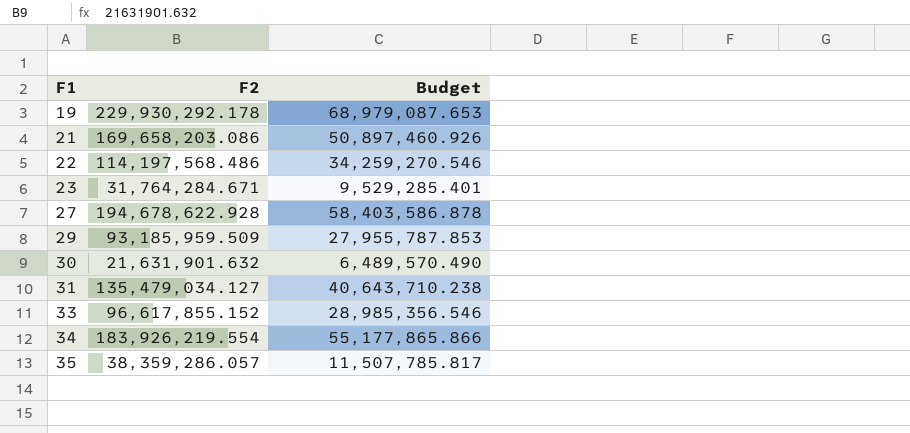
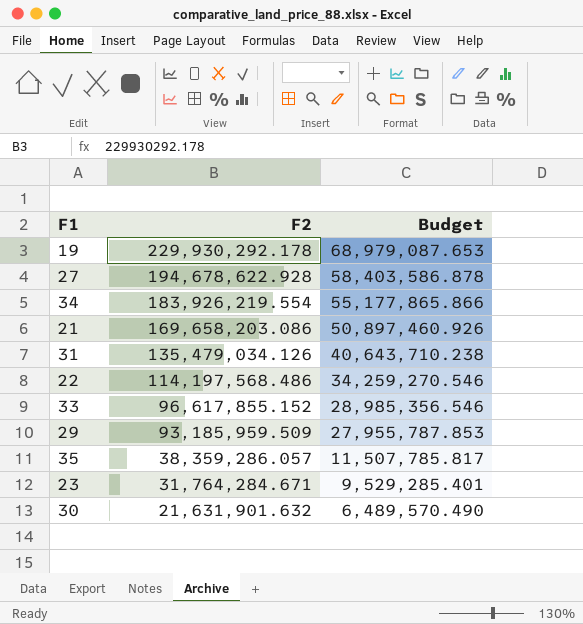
row order: F1 ascending -> F2 descending
31 | F2: 135,479,034.127 -> 135,479,034.126

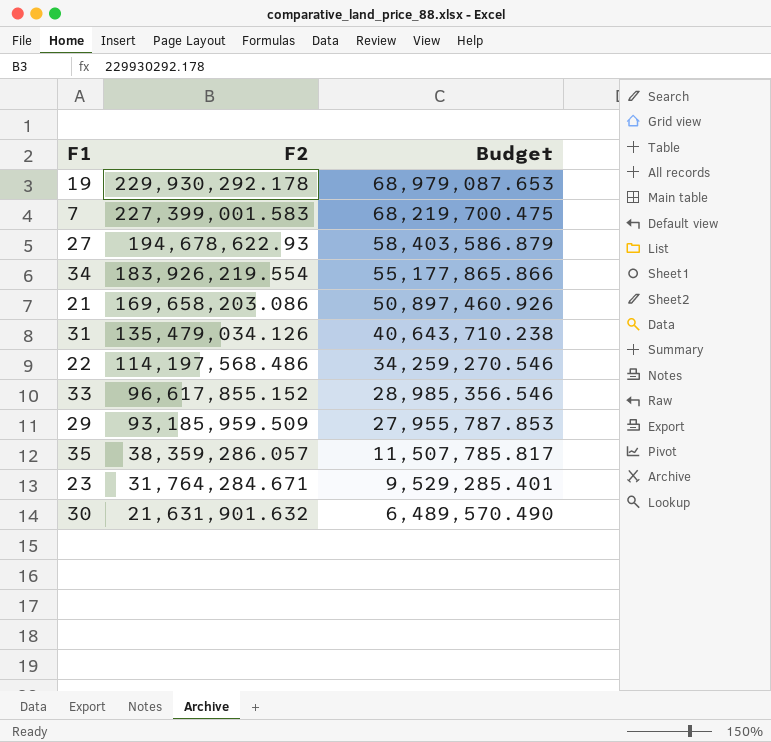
row 7: none -> 227,399,001.583 | 68,219,700.475
27 | F2: 194,678,622.928 -> 194,678,622.93
27 | Budget: 58,403,586.878 -> 58,403,586.879

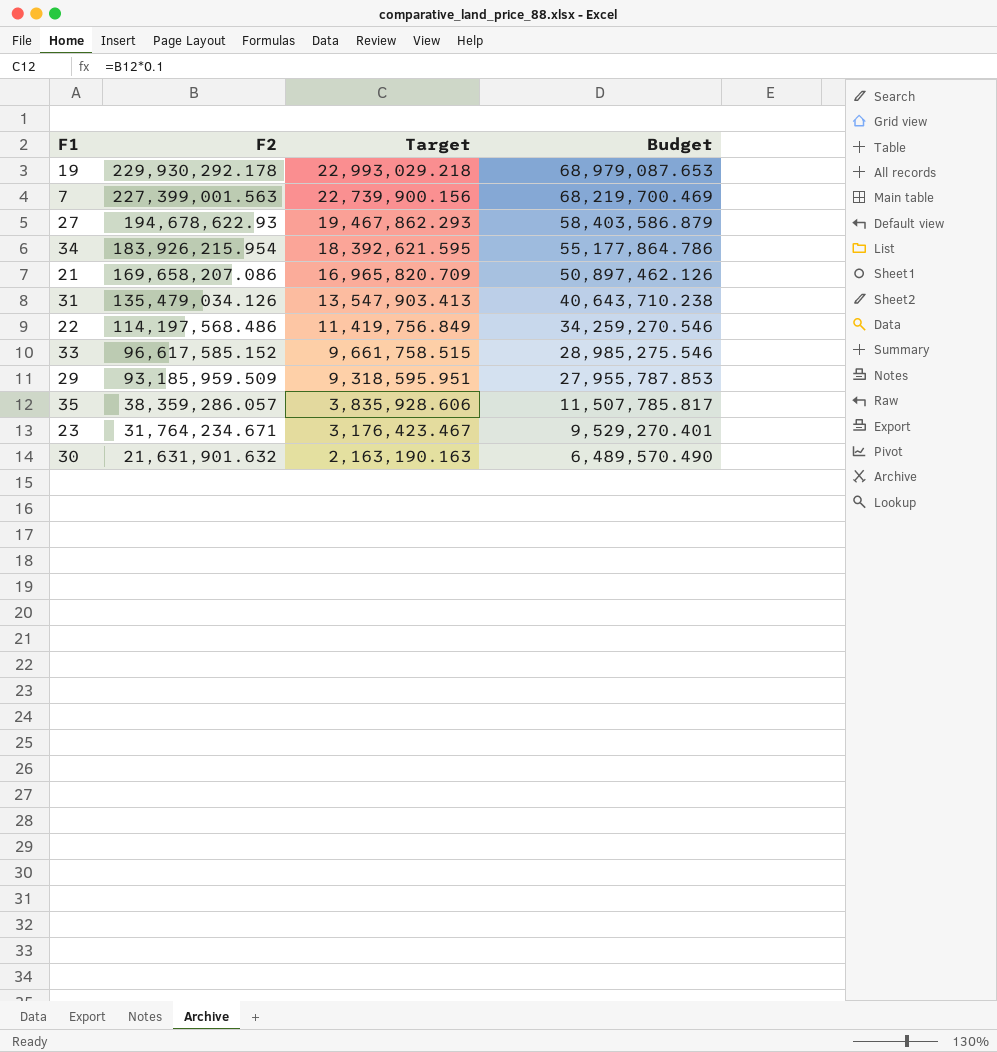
column Target | formula: none -> [F2] * 0.1
7 | F2: 227,399,001.583 -> 227,399,001.563
7 | Budget: 68,219,700.475 -> 68,219,700.469
34 | F2: 183,926,219.554 -> 183,926,215.954
34 | Budget: 55,177,865.866 -> 55,177,864.786
21 | F2: 169,658,203.086 -> 169,658,207.086
21 | Budget: 50,897,460.926 -> 50,897,462.126
33 | F2: 96,617,855.152 -> 96,617,585.152
33 | Budget: 28,985,356.546 -> 28,985,275.546
23 | F2: 31,764,284.671 -> 31,764,234.671
23 | Budget: 9,529,285.401 -> 9,529,270.401

